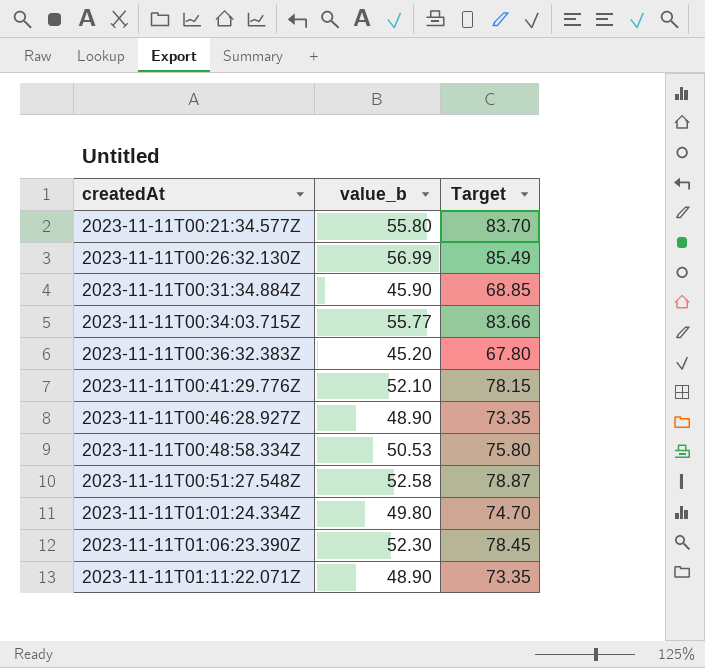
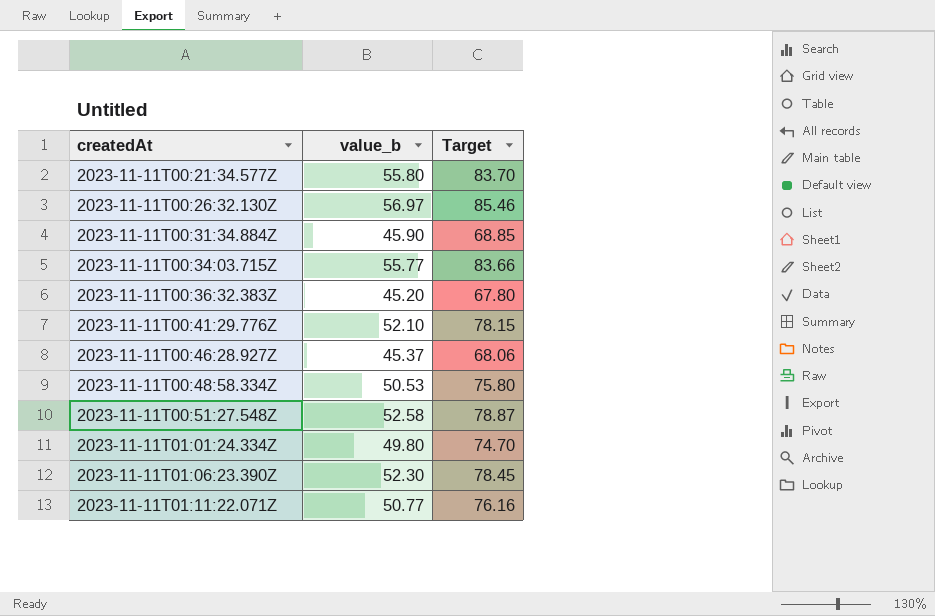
2023-11-11T00:26:32.130Z | value_b: 56.99 -> 56.97
2023-11-11T00:26:32.130Z | Target: 85.49 -> 85.46
2023-11-11T00:46:28.927Z | value_b: 48.90 -> 45.37
2023-11-11T00:46:28.927Z | Target: 73.35 -> 68.06
2023-11-11T01:11:22.071Z | value_b: 48.90 -> 50.77
2023-11-11T01:11:22.071Z | Target: 73.35 -> 76.16

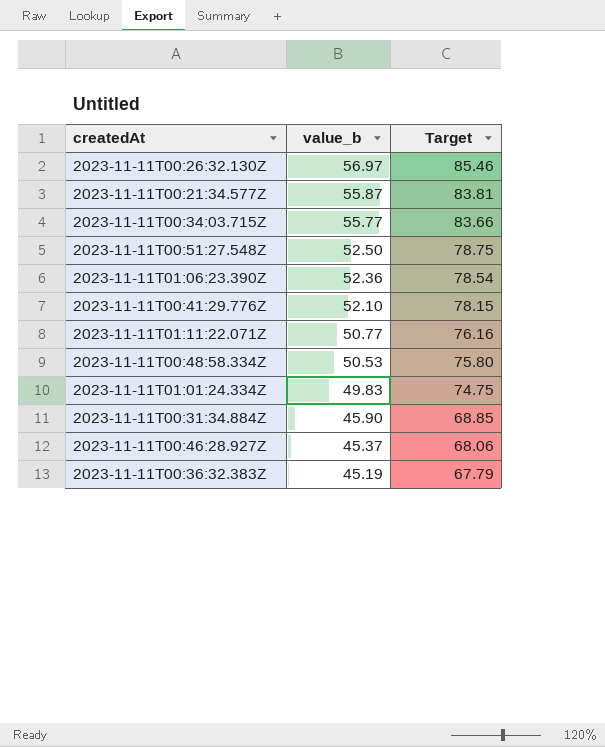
row order: createdAt ascending -> value_b descending
2023-11-11T00:21:34.577Z | value_b: 55.80 -> 55.87
2023-11-11T00:21:34.577Z | Target: 83.70 -> 83.81
2023-11-11T00:51:27.548Z | value_b: 52.58 -> 52.50
2023-11-11T00:51:27.548Z | Target: 78.87 -> 78.75
2023-11-11T01:06:23.390Z | value_b: 52.30 -> 52.36
2023-11-11T01:06:23.390Z | Target: 78.45 -> 78.54
2023-11-11T01:01:24.334Z | value_b: 49.80 -> 49.83
2023-11-11T01:01:24.334Z | Target: 74.70 -> 74.75
2023-11-11T00:36:32.383Z | value_b: 45.20 -> 45.19
2023-11-11T00:36:32.383Z | Target: 67.80 -> 67.79

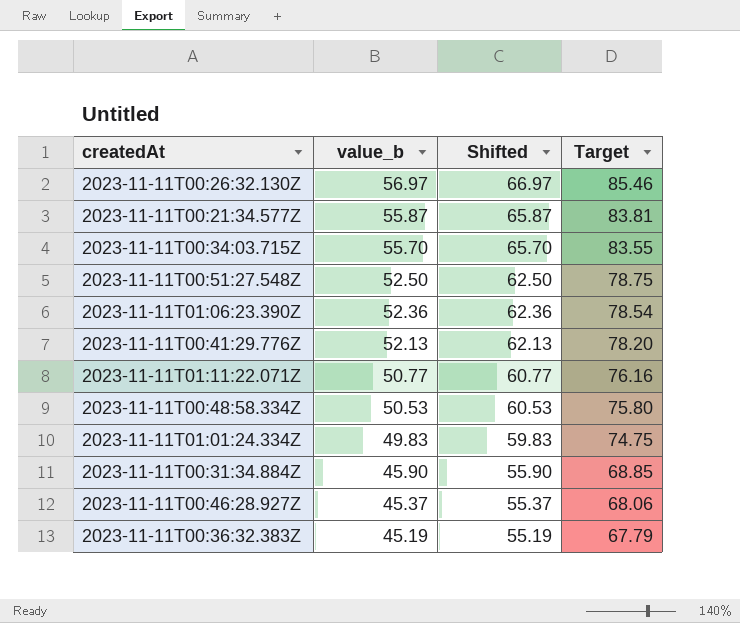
column Shifted | formula: none -> [value_b] + 10
2023-11-11T00:34:03.715Z | value_b: 55.77 -> 55.70
2023-11-11T00:34:03.715Z | Target: 83.66 -> 83.55
2023-11-11T00:41:29.776Z | value_b: 52.10 -> 52.13
2023-11-11T00:41:29.776Z | Target: 78.15 -> 78.20

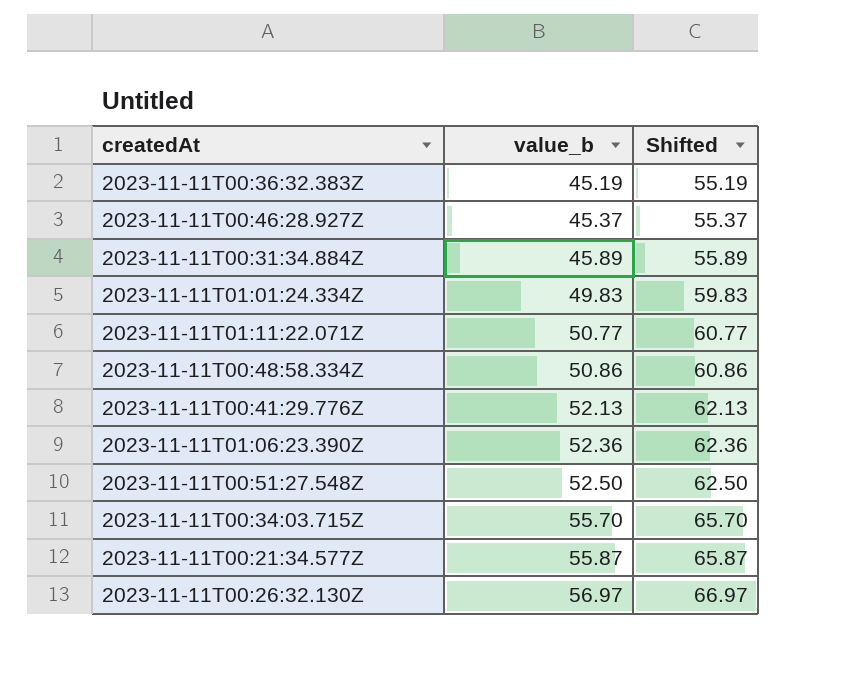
row order: value_b descending -> value_b ascending
column Target | formula: [value_b] * 1.5 -> none
2023-11-11T00:31:34.884Z | value_b: 45.90 -> 45.89
2023-11-11T00:31:34.884Z | Shifted: 55.90 -> 55.89
2023-11-11T00:48:58.334Z | value_b: 50.53 -> 50.86
2023-11-11T00:48:58.334Z | Shifted: 60.53 -> 60.86

